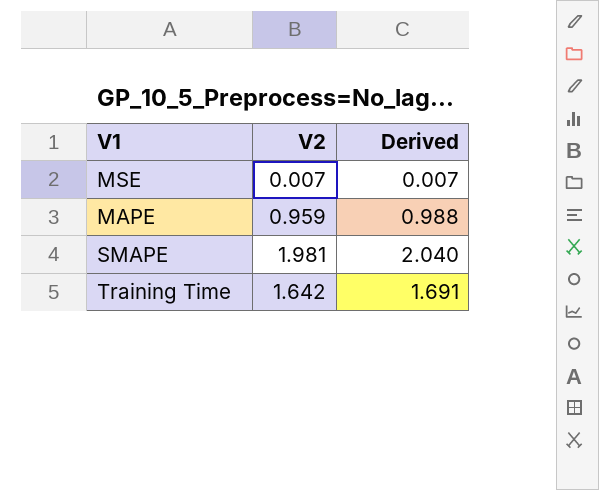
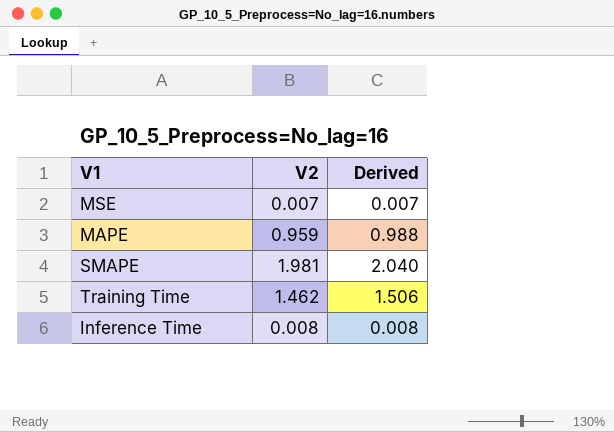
Training Time | V2: 1.642 -> 1.462
Training Time | Derived: 1.691 -> 1.506
row Inference Time: none -> 0.008 | 0.008

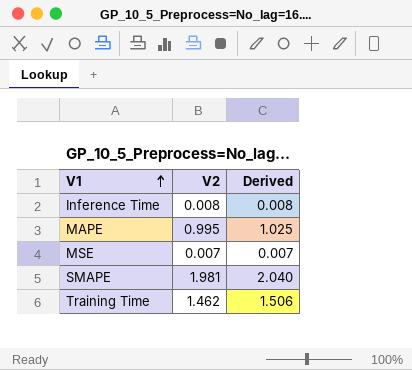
row order: none -> V1 ascending
MAPE | V2: 0.959 -> 0.995
MAPE | Derived: 0.988 -> 1.025

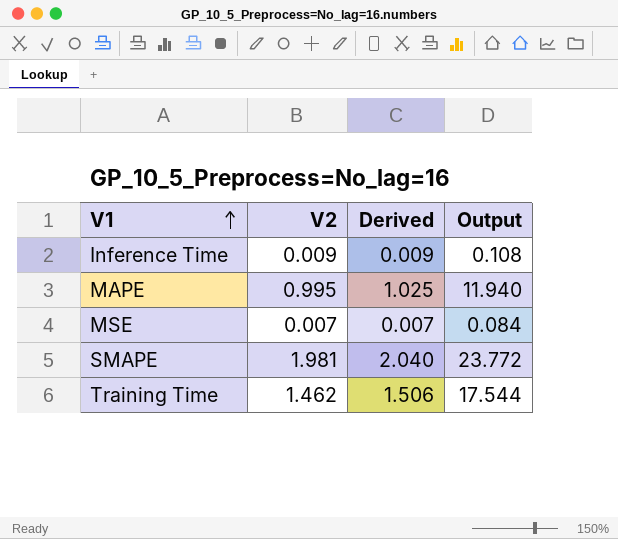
column Output | formula: none -> [V2] * 12
Inference Time | V2: 0.008 -> 0.009
Inference Time | Derived: 0.008 -> 0.009

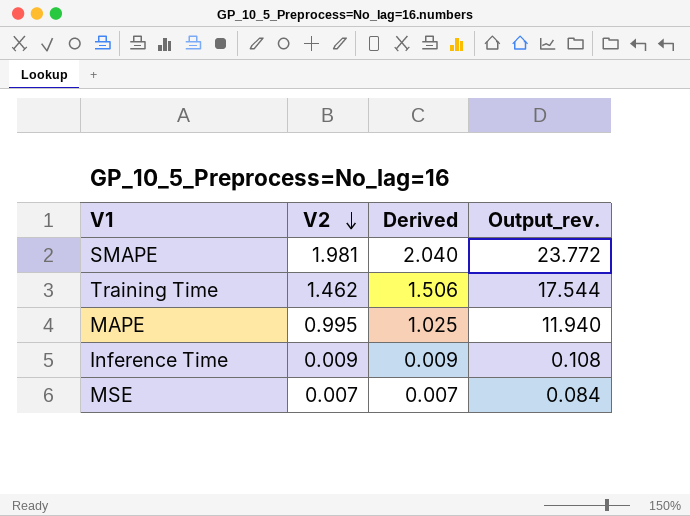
row order: V1 ascending -> V2 descending
column name: Output -> Output_rev.

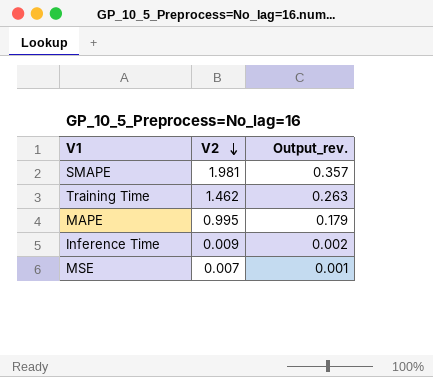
column Derived | formula: [V2] * 1.03 -> none
column Output_rev. | formula: [V2] * 12 -> [V2] * 0.18

